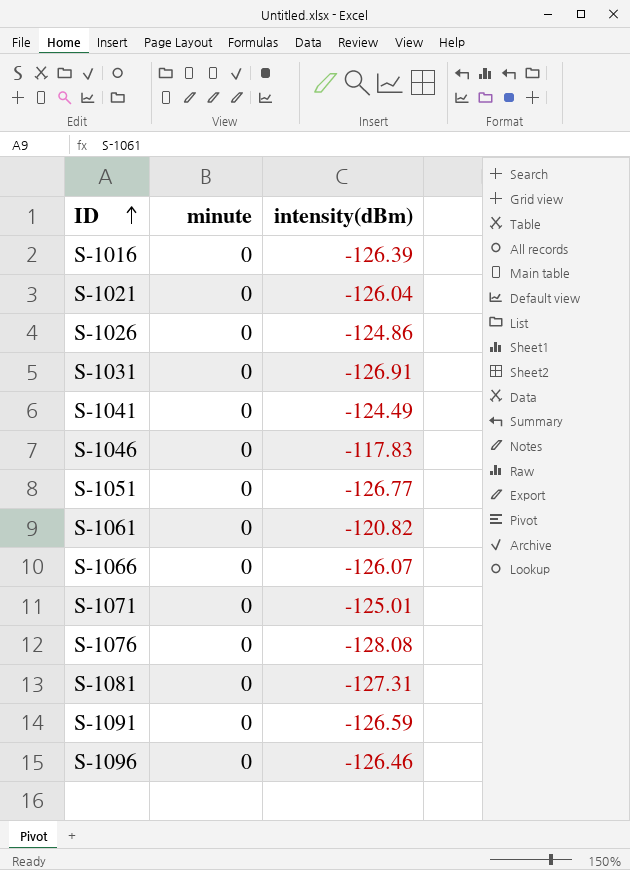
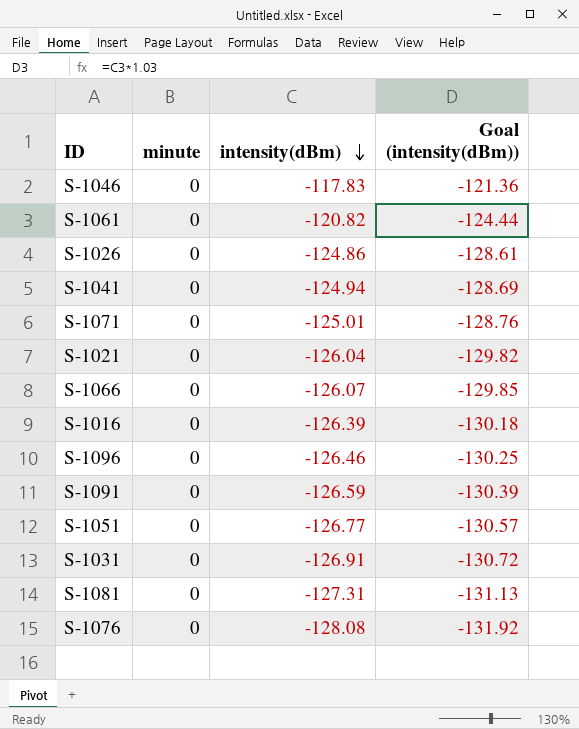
row order: ID ascending -> intensity(dBm) descending
column Goal (intensity(dBm)) | formula: none -> [intensity(dBm)] * 1.03
S-1041 | intensity(dBm): -124.49 -> -124.94

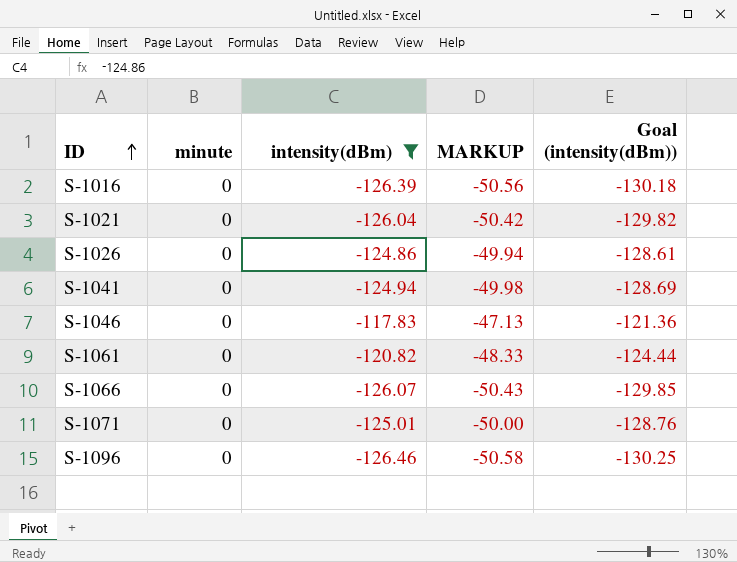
filter: none -> intensity(dBm) >= -126.46
row order: intensity(dBm) descending -> ID ascending
column MARKUP | formula: none -> [intensity(dBm)] * 0.4

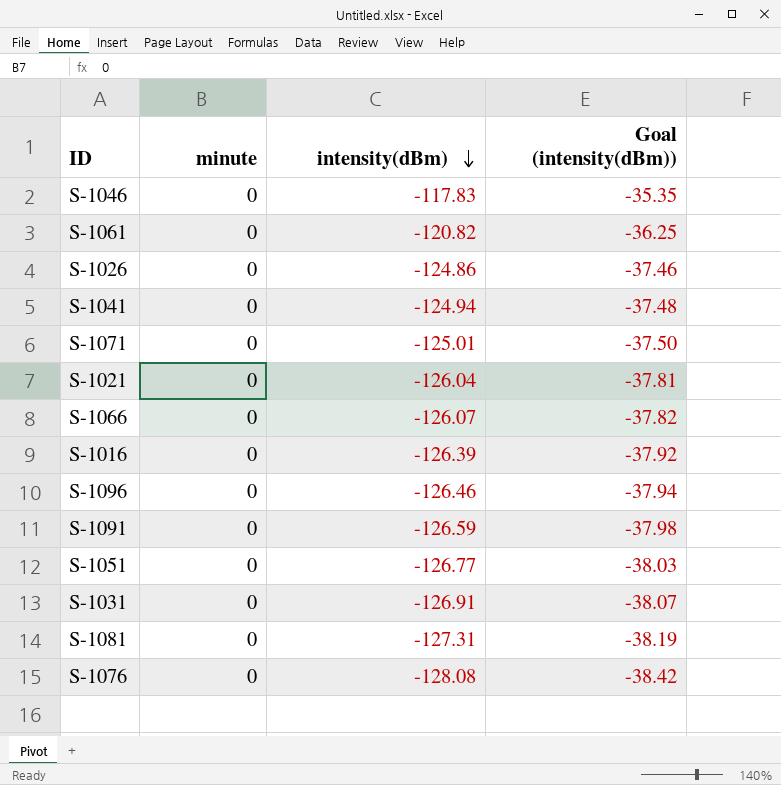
filter: intensity(dBm) >= -126.46 -> none
row order: ID ascending -> intensity(dBm) descending
column MARKUP | formula: [intensity(dBm)] * 0.4 -> none
column Goal (intensity(dBm)) | formula: [intensity(dBm)] * 1.03 -> [intensity(dBm)] * 0.3

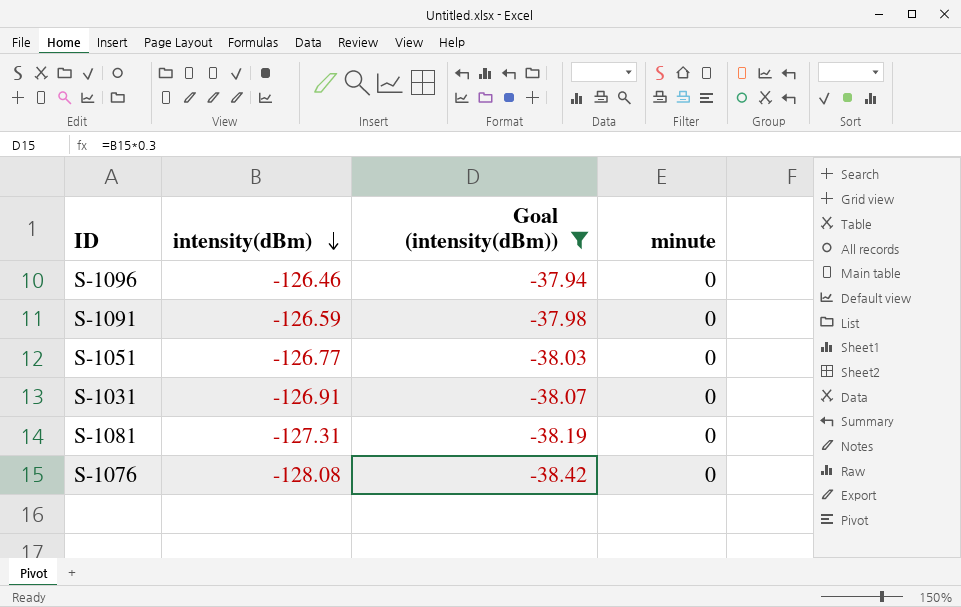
filter: none -> Goal (intensity(dBm)) <= -37.94
column minute | position: 2 -> 4

